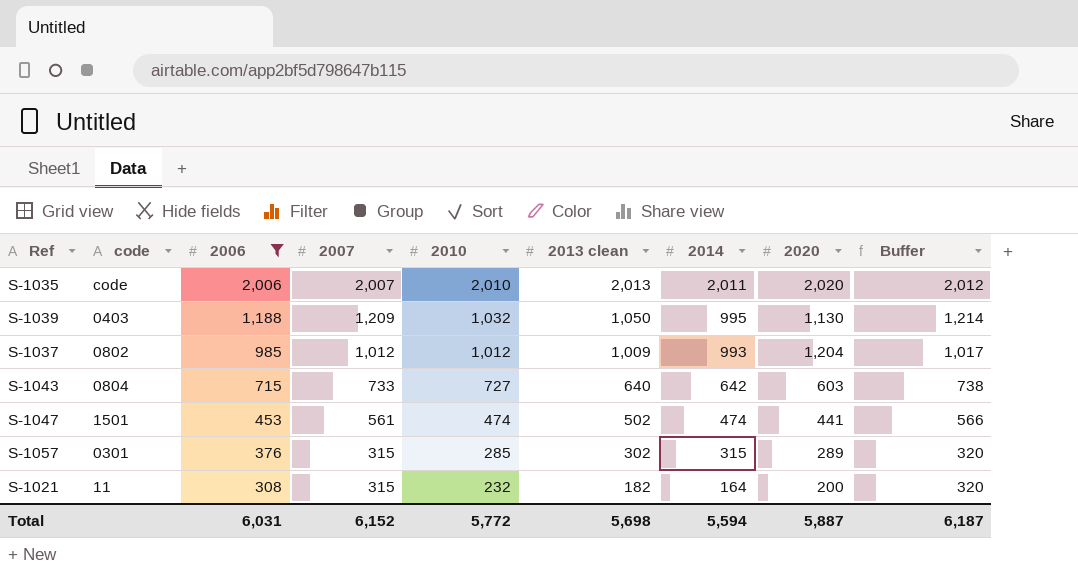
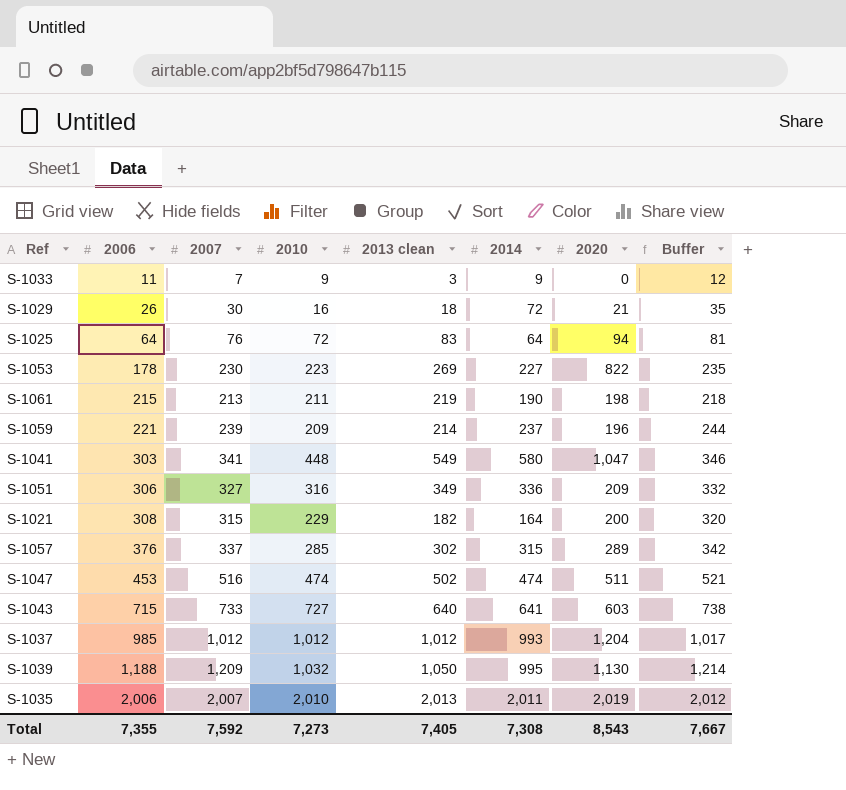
filter: 2006 >= 308 -> none
row order: 2006 descending -> 2006 ascending
column code | position: 2 -> none
S-1021 | 2010: 232 -> 229
S-1057 | 2007: 315 -> 337
S-1057 | Buffer: 320 -> 342
S-1047 | 2007: 561 -> 516
S-1047 | 2020: 441 -> 511
S-1047 | Buffer: 566 -> 521
S-1043 | 2014: 642 -> 641
S-1037 | 2013 clean: 1,009 -> 1,012
S-1035 | 2020: 2,020 -> 2,019
Total | 2006: 6,031 -> 7,355
Total | 2007: 6,152 -> 7,592
Total | 2010: 5,772 -> 7,273
Total | 2013 clean: 5,698 -> 7,405
Total | 2014: 5,594 -> 7,308
Total | 2020: 5,887 -> 8,543
Total | Buffer: 6,187 -> 7,667

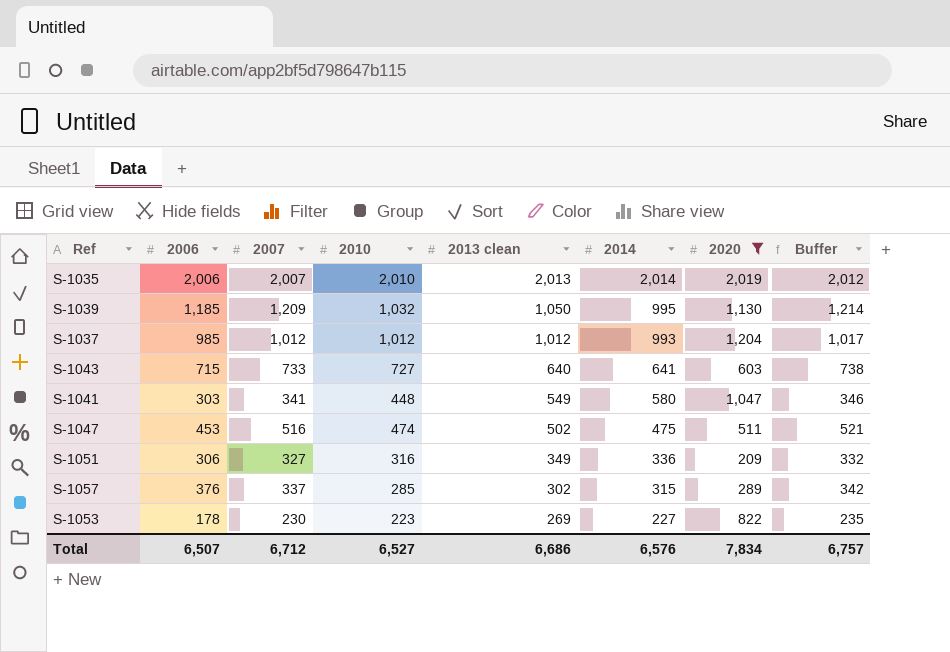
filter: none -> 2020 >= 209
row order: 2006 ascending -> 2013 clean descending
S-1035 | 2014: 2,011 -> 2,014
S-1039 | 2006: 1,188 -> 1,185
S-1047 | 2014: 474 -> 475
Total | 2006: 7,355 -> 6,507
Total | 2007: 7,592 -> 6,712
Total | 2010: 7,273 -> 6,527
Total | 2013 clean: 7,405 -> 6,686
Total | 2014: 7,308 -> 6,576
Total | 2020: 8,543 -> 7,834
Total | Buffer: 7,667 -> 6,757

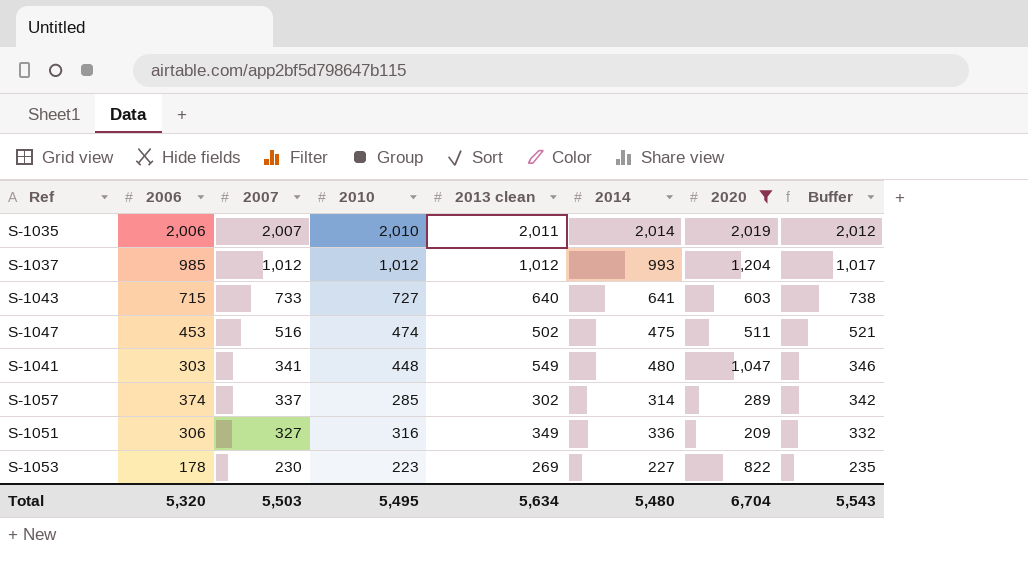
row order: 2013 clean descending -> 2007 descending
row S-1039: 1,185 | 1,209 | 1,032 | 1,050 | 995 | 1,130 | 1,214 -> none
S-1035 | 2013 clean: 2,013 -> 2,011
S-1041 | 2014: 580 -> 480
S-1057 | 2006: 376 -> 374
S-1057 | 2014: 315 -> 314
Total | 2006: 6,507 -> 5,320
Total | 2007: 6,712 -> 5,503
Total | 2010: 6,527 -> 5,495
Total | 2013 clean: 6,686 -> 5,634
Total | 2014: 6,576 -> 5,480
Total | 2020: 7,834 -> 6,704
Total | Buffer: 6,757 -> 5,543

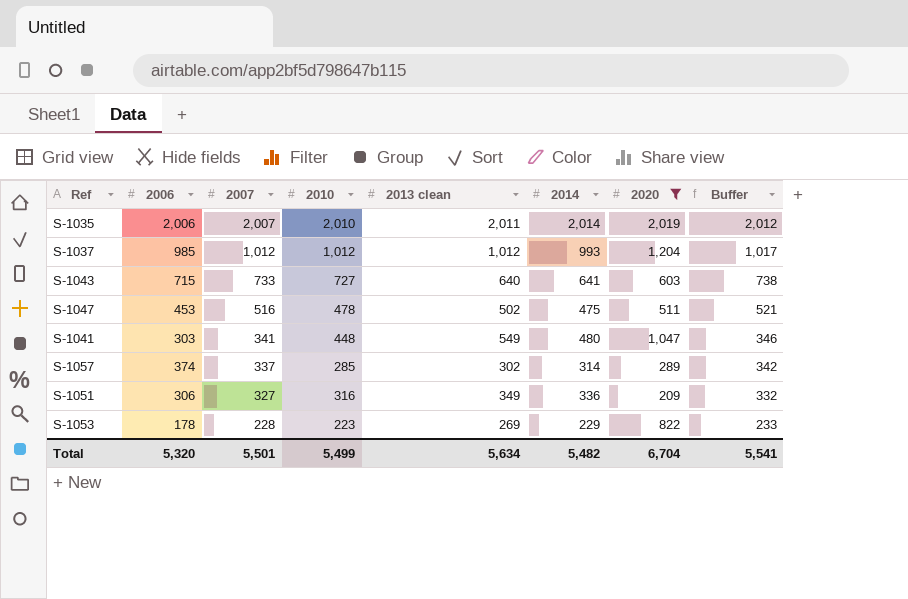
S-1047 | 2010: 474 -> 478
S-1053 | 2007: 230 -> 228
S-1053 | 2014: 227 -> 229
S-1053 | Buffer: 235 -> 233
Total | 2007: 5,503 -> 5,501
Total | 2010: 5,495 -> 5,499
Total | 2014: 5,480 -> 5,482
Total | Buffer: 5,543 -> 5,541

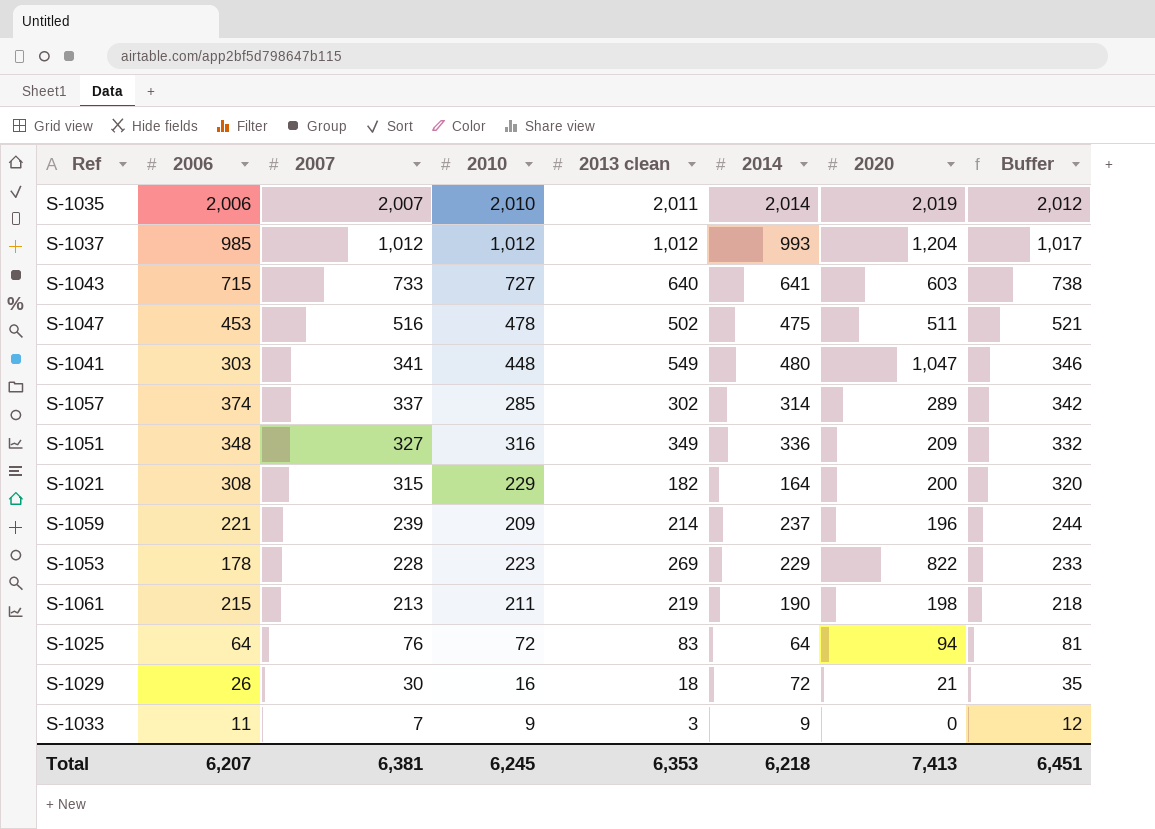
filter: 2020 >= 209 -> none
S-1051 | 2006: 306 -> 348
Total | 2006: 5,320 -> 6,207
Total | 2007: 5,501 -> 6,381
Total | 2010: 5,499 -> 6,245
Total | 2013 clean: 5,634 -> 6,353
Total | 2014: 5,482 -> 6,218
Total | 2020: 6,704 -> 7,413
Total | Buffer: 5,541 -> 6,451

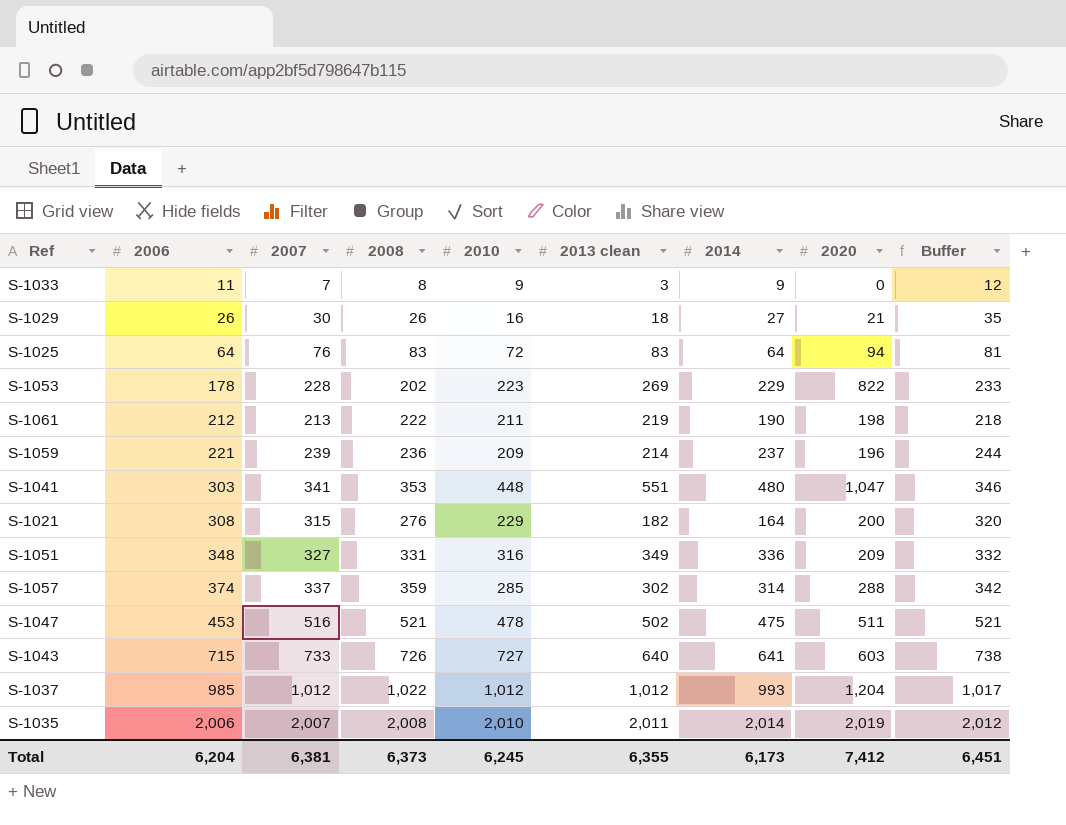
row order: 2007 descending -> 2006 ascending
column 2008 | position: none -> 4
S-1029 | 2014: 72 -> 27
S-1061 | 2006: 215 -> 212
S-1041 | 2013 clean: 549 -> 551
S-1057 | 2020: 289 -> 288
Total | 2006: 6,207 -> 6,204
Total | 2013 clean: 6,353 -> 6,355
Total | 2014: 6,218 -> 6,173
Total | 2020: 7,413 -> 7,412

